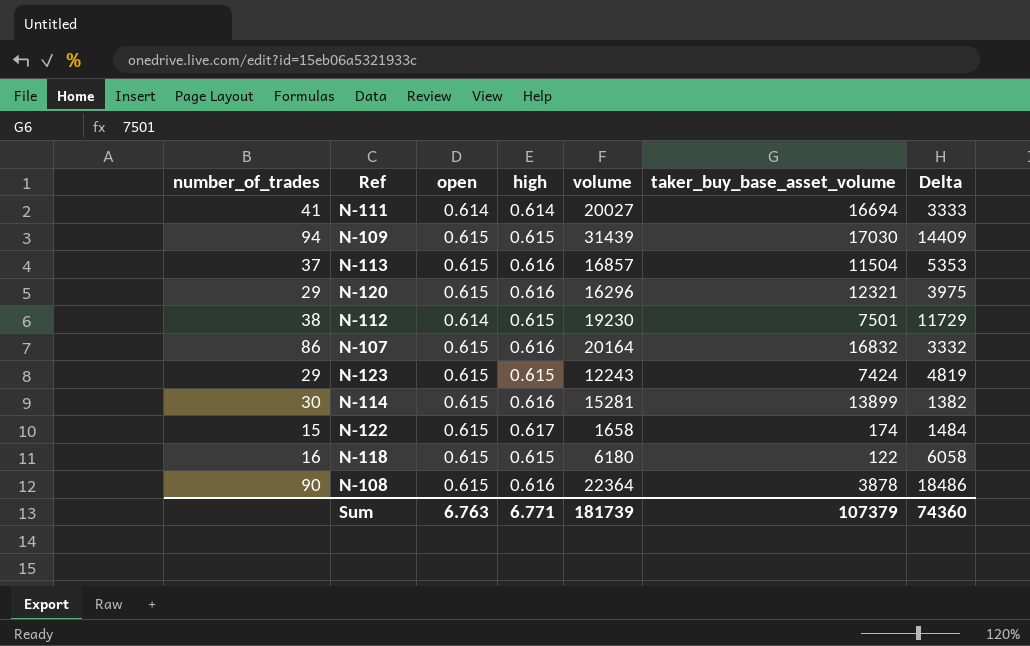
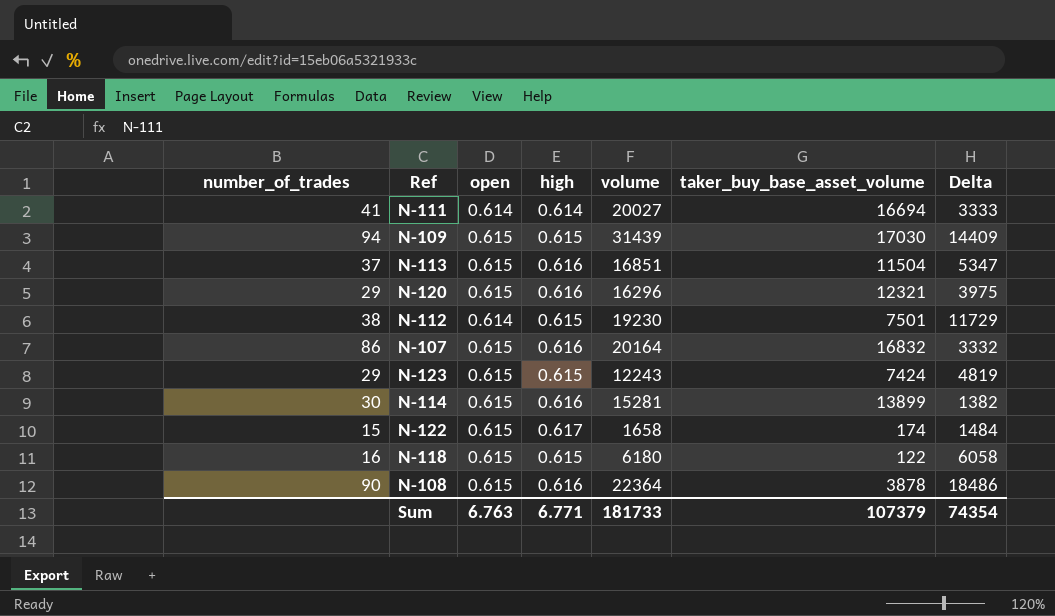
N-113 | volume: 16857 -> 16851
N-113 | Delta: 5353 -> 5347
Sum | volume: 181739 -> 181733
Sum | Delta: 74360 -> 74354

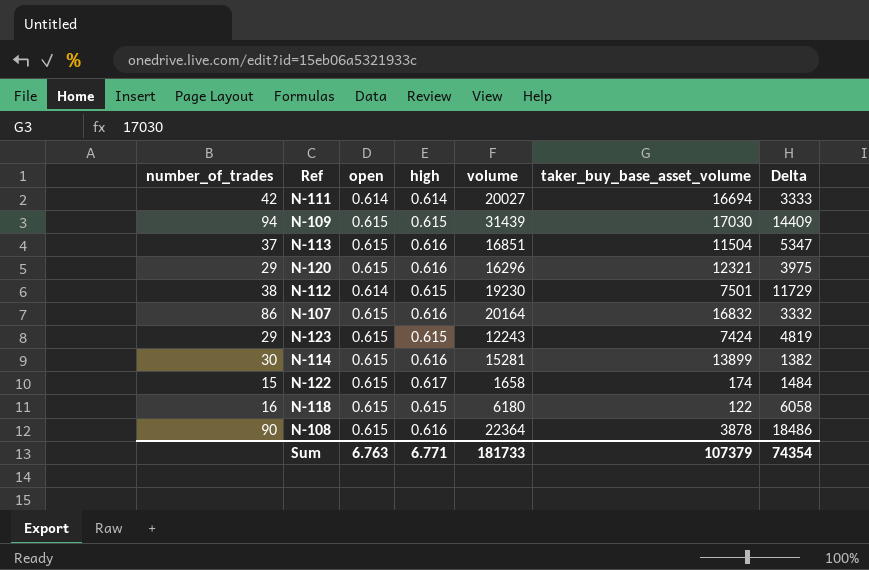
N-111 | number_of_trades: 41 -> 42

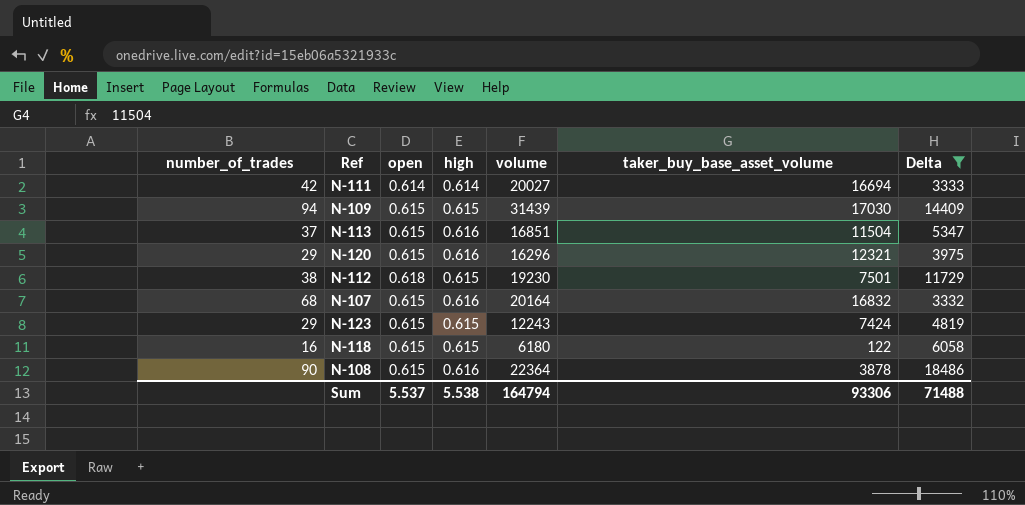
filter: none -> Delta >= 3332
N-112 | open: 0.614 -> 0.618
N-107 | number_of_trades: 86 -> 68
Sum | open: 6.763 -> 5.537
Sum | high: 6.771 -> 5.538
Sum | volume: 181733 -> 164794
Sum | taker_buy_base_asset_volume: 107379 -> 93306
Sum | Delta: 74354 -> 71488

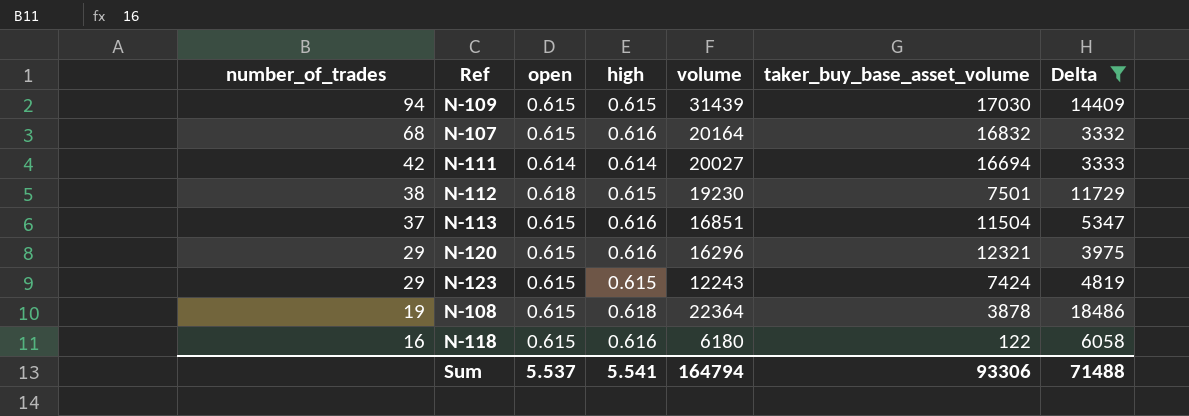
row order: none -> number_of_trades descending
N-108 | number_of_trades: 90 -> 19
N-108 | high: 0.616 -> 0.618
N-118 | high: 0.615 -> 0.616
Sum | high: 5.538 -> 5.541

